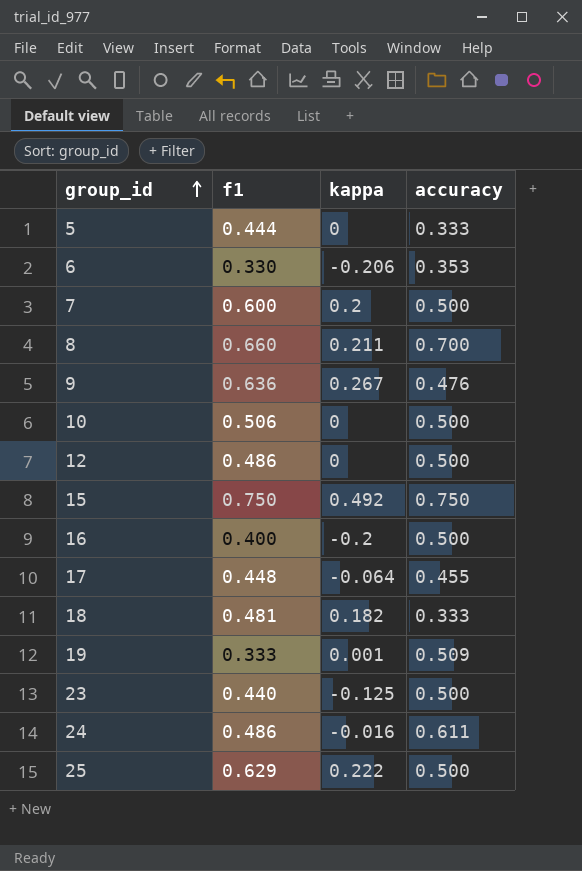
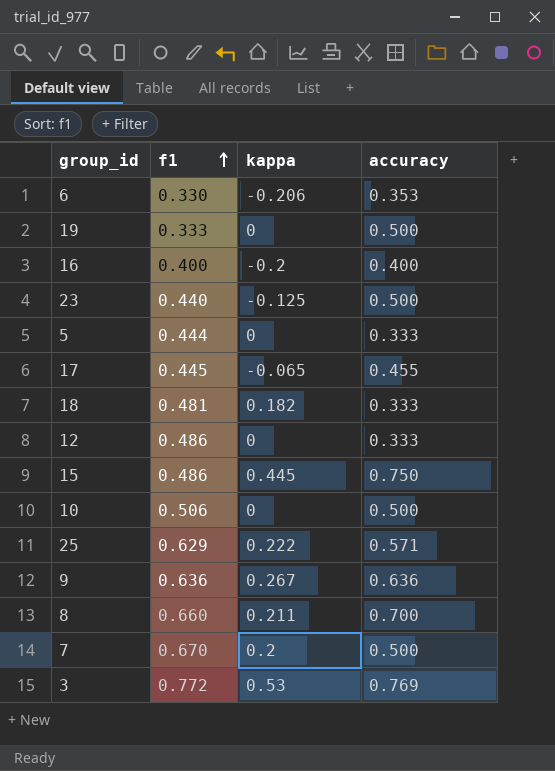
row order: group_id ascending -> f1 ascending
row 24: 0.486 | -0.016 | 0.611 -> none
19 | kappa: 0.001 -> 0
19 | accuracy: 0.509 -> 0.500
16 | accuracy: 0.500 -> 0.400
17 | f1: 0.448 -> 0.445
17 | kappa: -0.064 -> -0.065
12 | accuracy: 0.500 -> 0.333
15 | f1: 0.750 -> 0.486
15 | kappa: 0.492 -> 0.445
25 | accuracy: 0.500 -> 0.571
9 | accuracy: 0.476 -> 0.636
7 | f1: 0.600 -> 0.670
row 3: none -> 0.772 | 0.53 | 0.769

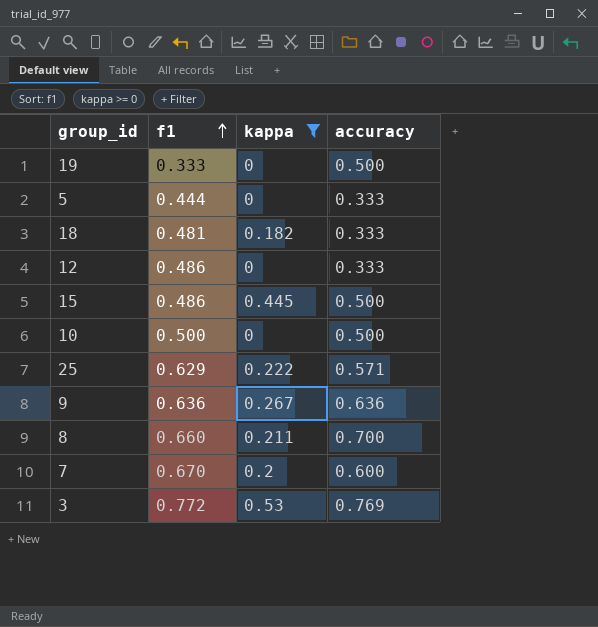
filter: none -> kappa >= 0
15 | accuracy: 0.750 -> 0.500
10 | f1: 0.506 -> 0.500
7 | accuracy: 0.500 -> 0.600

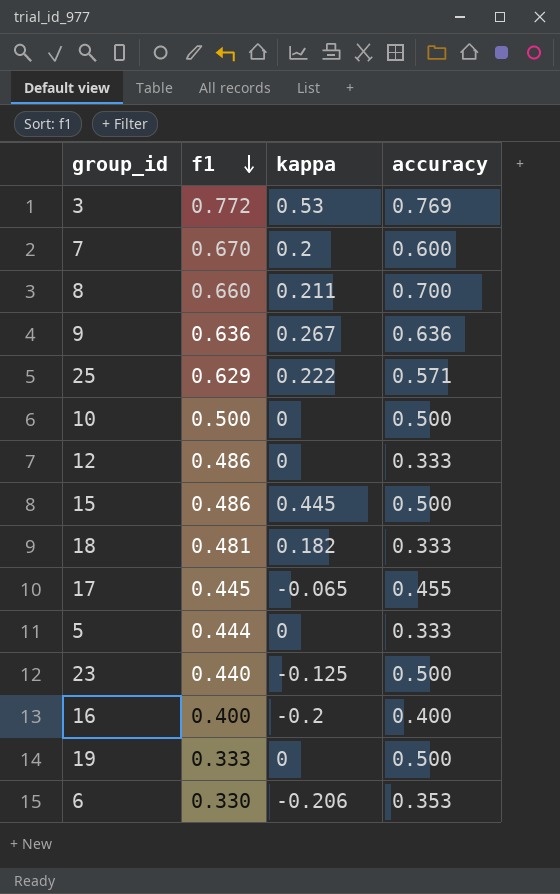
filter: kappa >= 0 -> none
row order: f1 ascending -> f1 descending

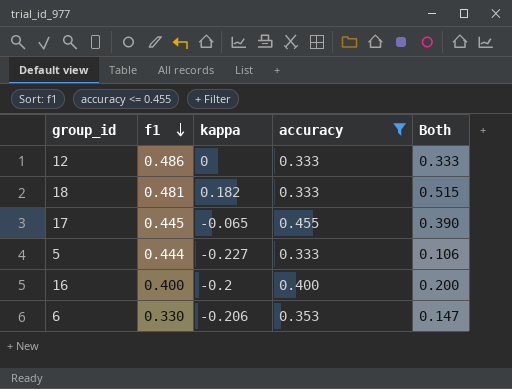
filter: none -> accuracy <= 0.455
column Both | formula: none -> [kappa] + [accuracy]
5 | kappa: 0 -> -0.227

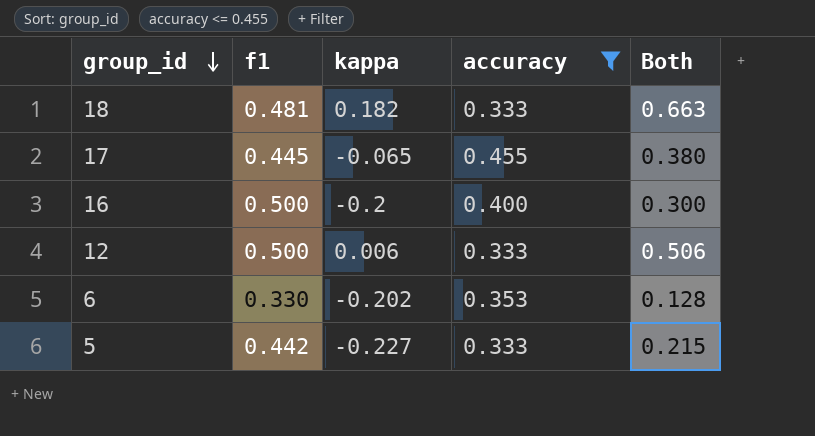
row order: f1 descending -> group_id descending
column Both | formula: [kappa] + [accuracy] -> [f1] + [kappa]
16 | f1: 0.400 -> 0.500
12 | f1: 0.486 -> 0.500
12 | kappa: 0 -> 0.006
6 | kappa: -0.206 -> -0.202
5 | f1: 0.444 -> 0.442

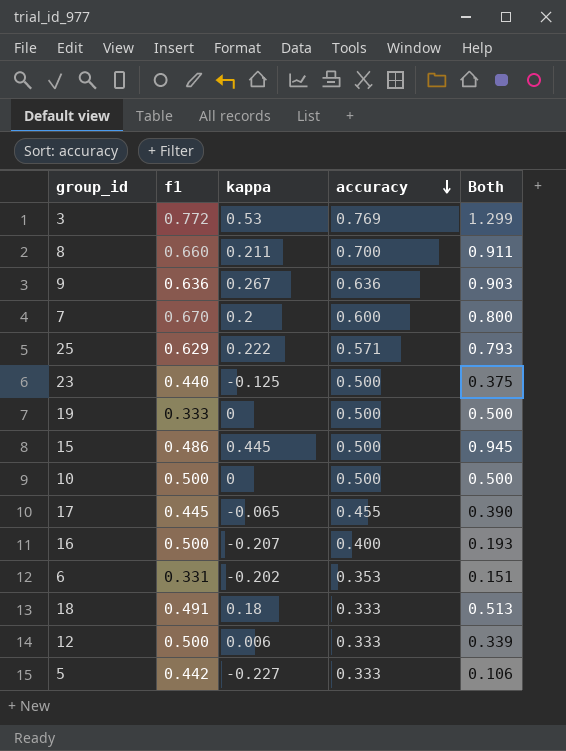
filter: accuracy <= 0.455 -> none
row order: group_id descending -> accuracy descending
column Both | formula: [f1] + [kappa] -> [kappa] + [accuracy]
16 | kappa: -0.2 -> -0.207
6 | f1: 0.330 -> 0.331
18 | f1: 0.481 -> 0.491
18 | kappa: 0.182 -> 0.18

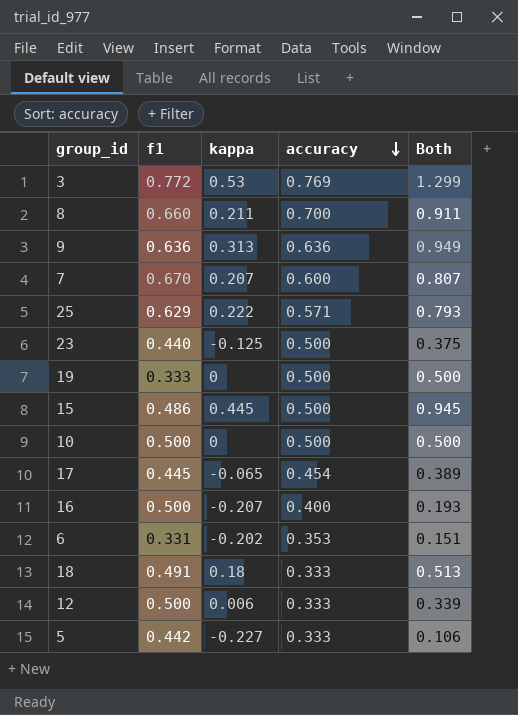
9 | kappa: 0.267 -> 0.313
9 | Both: 0.903 -> 0.949
7 | kappa: 0.2 -> 0.207
7 | Both: 0.800 -> 0.807
17 | accuracy: 0.455 -> 0.454
17 | Both: 0.390 -> 0.389

